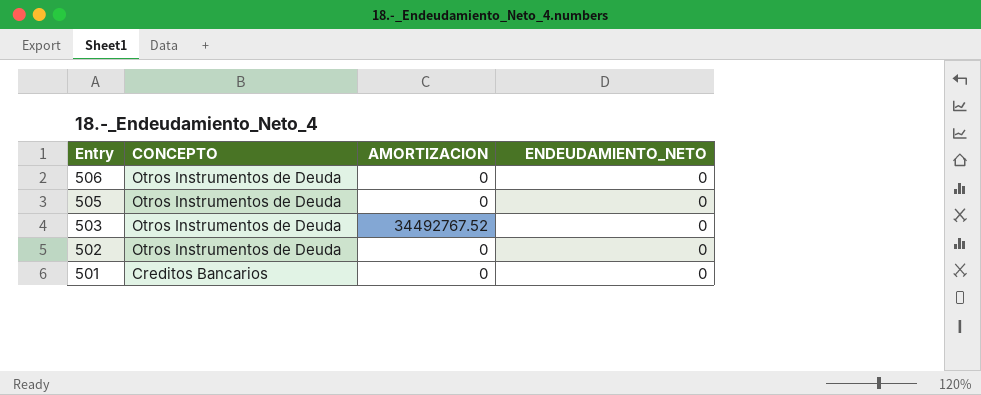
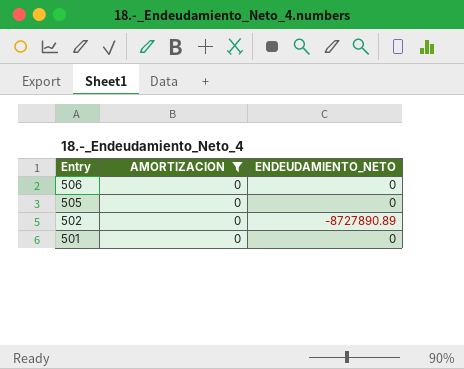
filter: none -> AMORTIZACION = 0
column CONCEPTO | position: 2 -> none
502 | ENDEUDAMIENTO_NETO: 0 -> -8727890.89

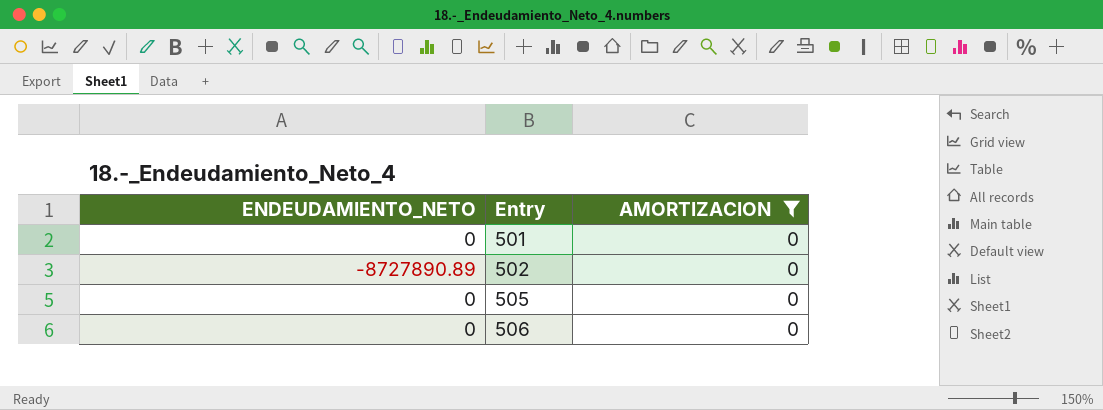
row order: Entry descending -> Entry ascending
column ENDEUDAMIENTO_NETO | position: 3 -> 1

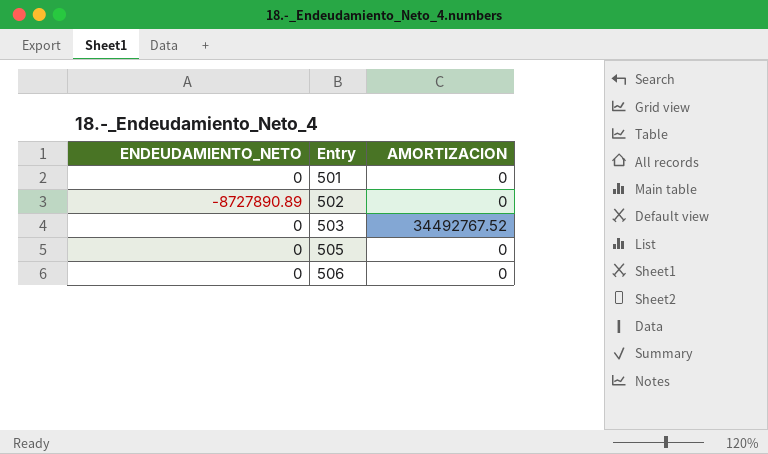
filter: AMORTIZACION = 0 -> none

